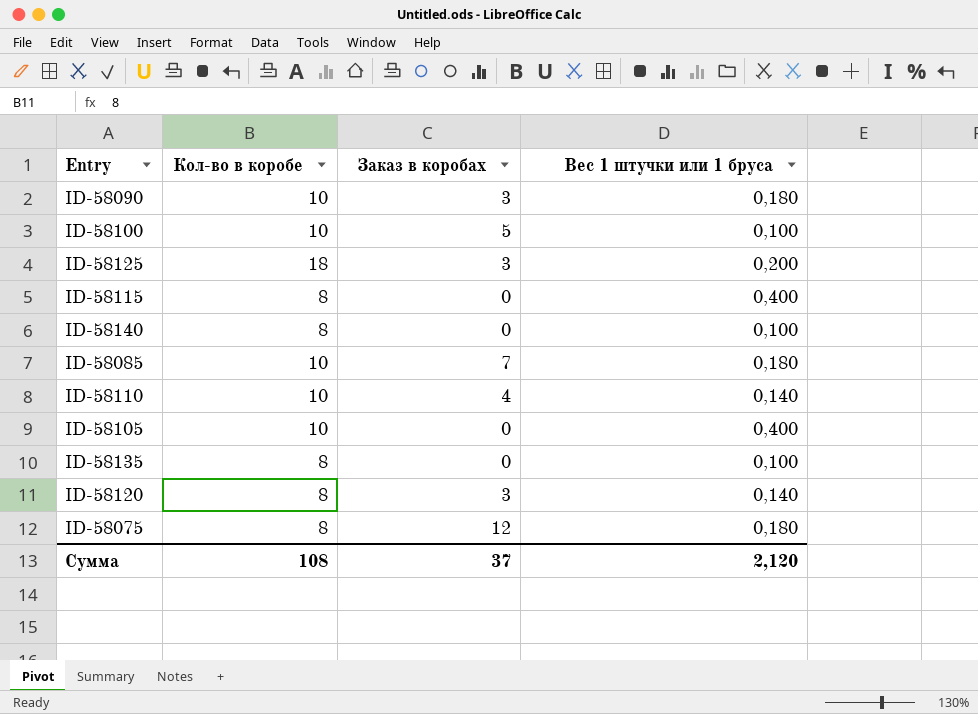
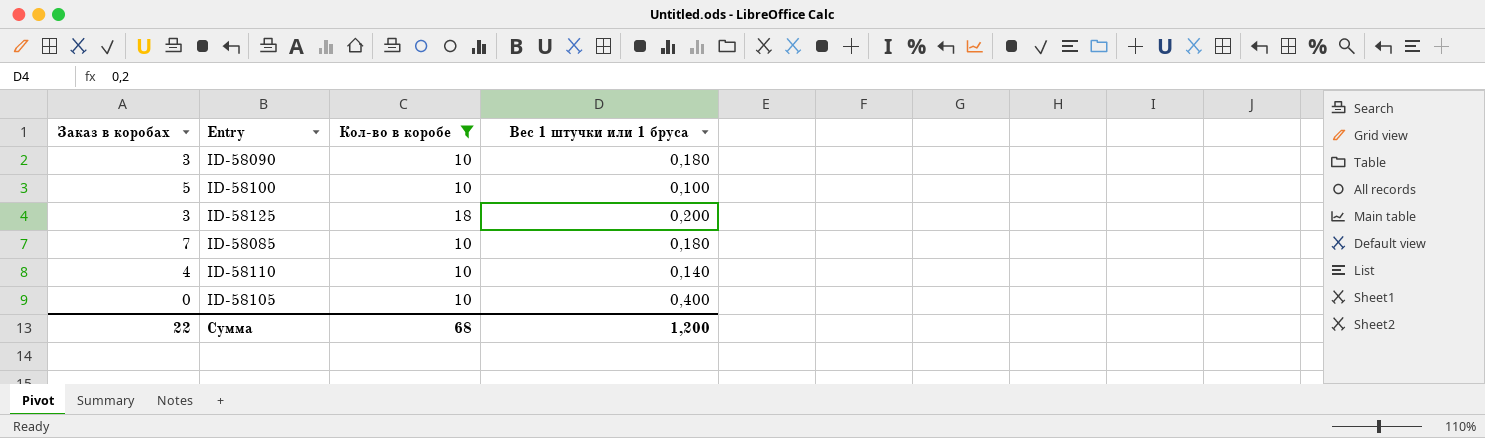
filter: none -> Кол-во в коробе != 8
column Заказ в коробах | position: 3 -> 1
Сумма | Заказ в коробах: 37 -> 22
Сумма | Кол-во в коробе: 108 -> 68
Сумма | Вес 1 штучки или 1 бруса: 2,120 -> 1,200

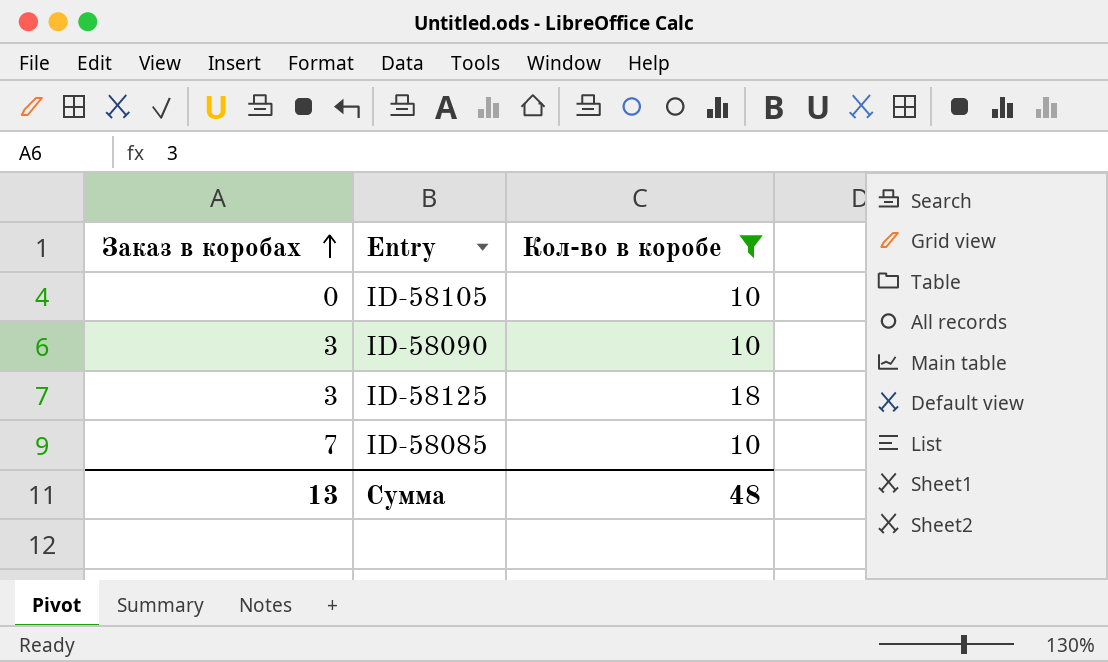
row order: none -> Заказ в коробах ascending
column Вес 1 штучки или 1 бруса | position: 4 -> none
row ID-58100: 5 | 10 | 0,100 -> none
row ID-58110: 4 | 10 | 0,140 -> none
Сумма | Заказ в коробах: 22 -> 13
Сумма | Кол-во в коробе: 68 -> 48

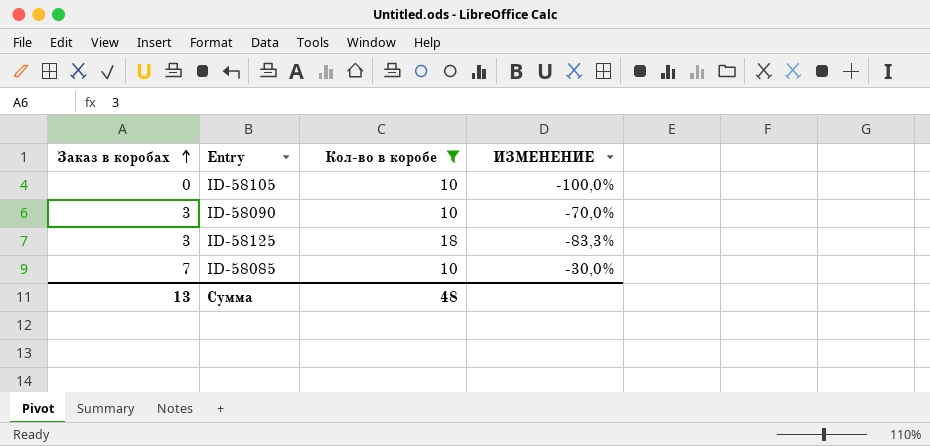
column ИЗМЕНЕНИЕ | formula: none -> ([Заказ в коробах] - [Кол-во в коробе]) / [Кол-во в коробе]

